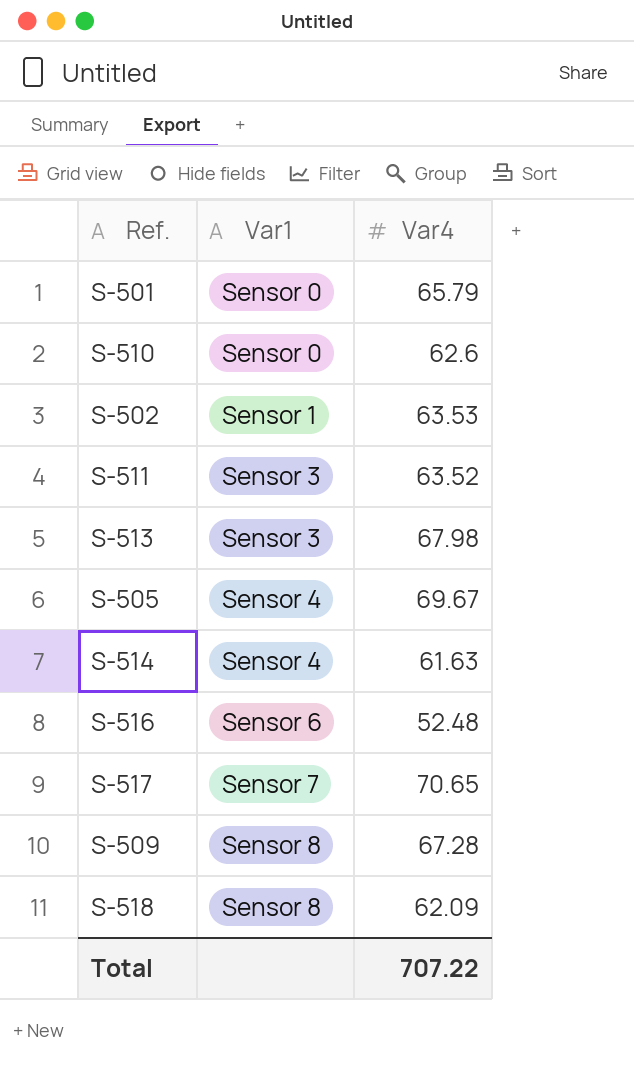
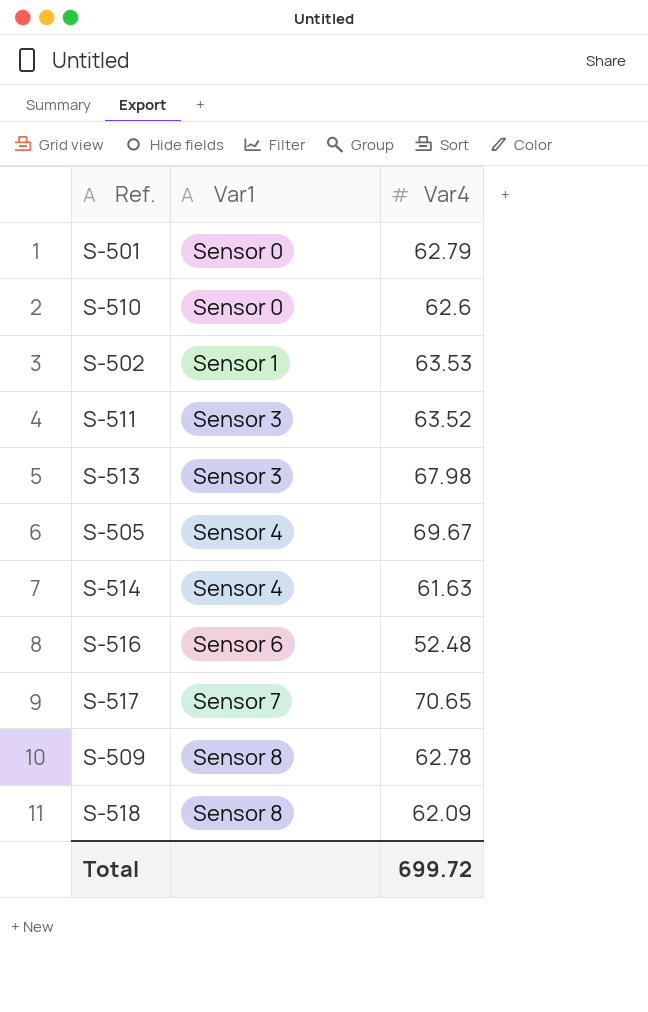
S-501 | Var4: 65.79 -> 62.79
S-509 | Var4: 67.28 -> 62.78
Total | Var4: 707.22 -> 699.72

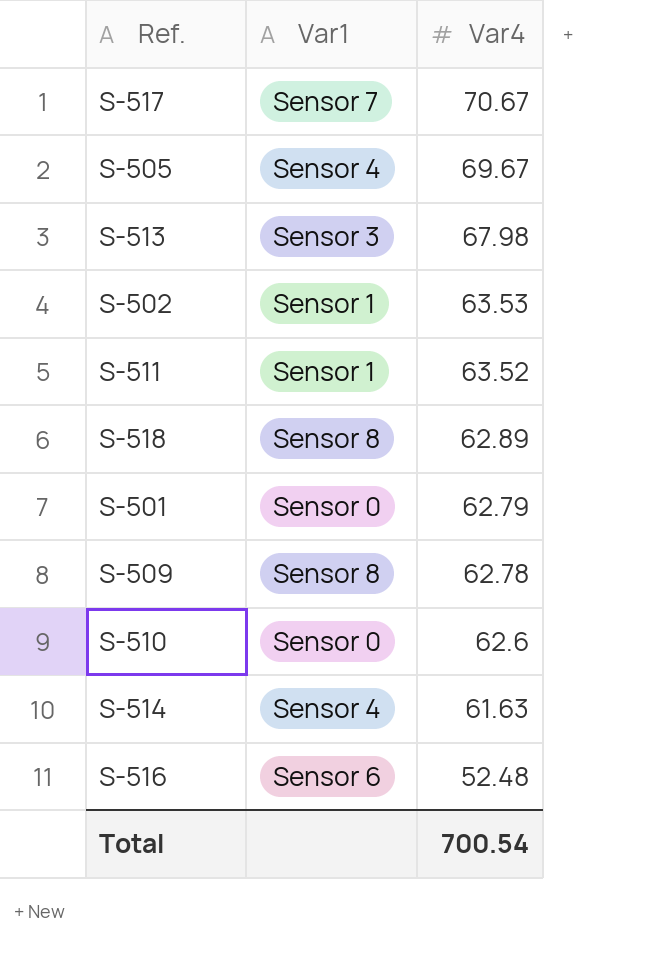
row order: Var1 ascending -> Var4 descending
S-517 | Var4: 70.65 -> 70.67
S-511 | Var1: Sensor 3 -> Sensor 1
S-518 | Var4: 62.09 -> 62.89
Total | Var4: 699.72 -> 700.54

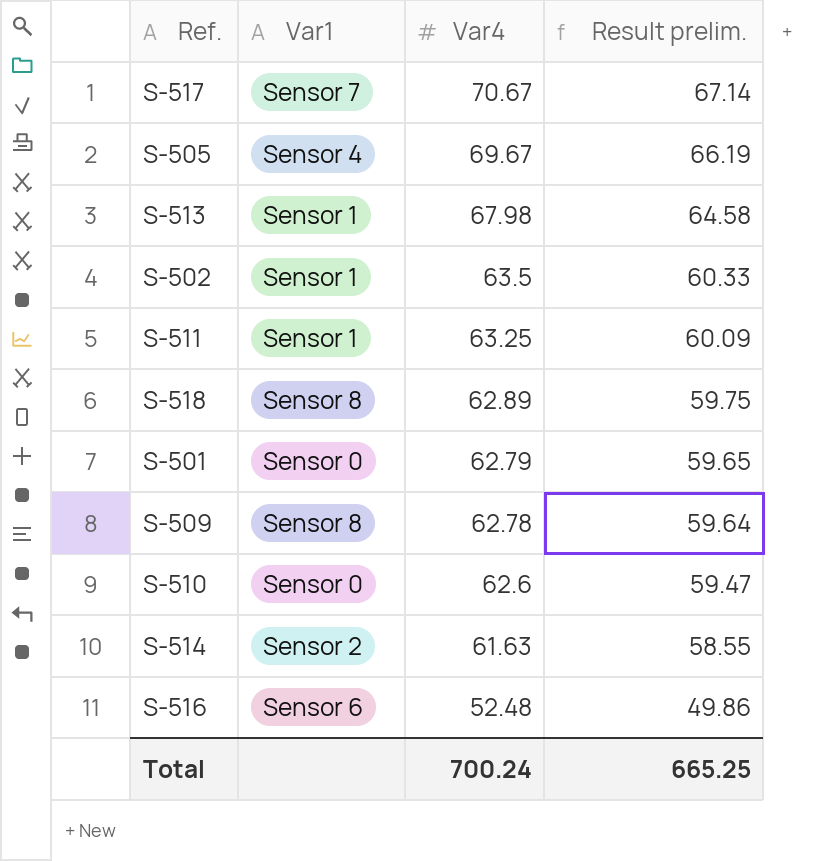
column Result prelim. | formula: none -> [Var4] * 0.95
S-513 | Var1: Sensor 3 -> Sensor 1
S-502 | Var4: 63.53 -> 63.5
S-511 | Var4: 63.52 -> 63.25
S-514 | Var1: Sensor 4 -> Sensor 2
Total | Var4: 700.54 -> 700.24

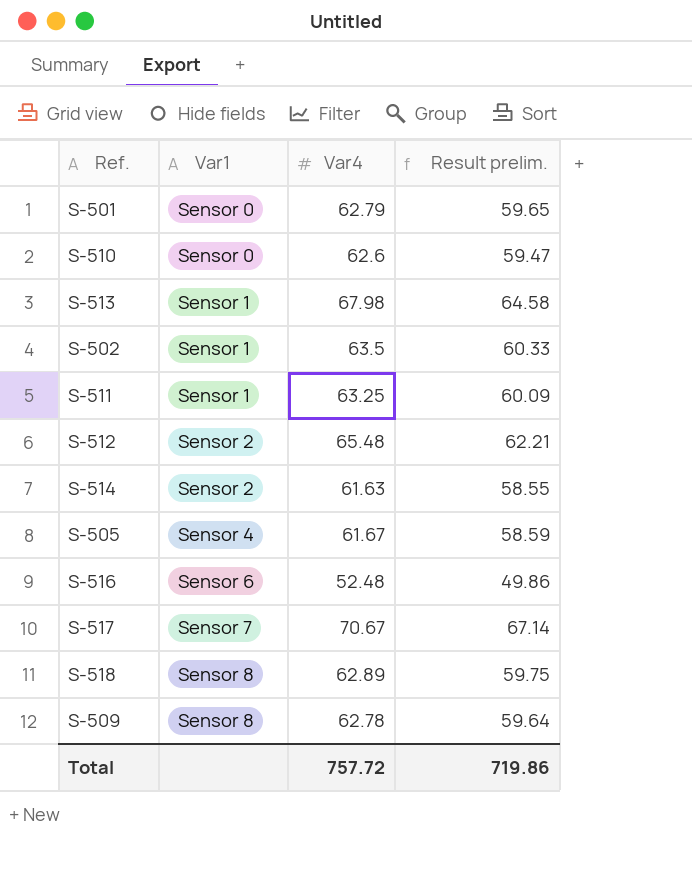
row order: Var4 descending -> Var1 ascending
row S-512: none -> Sensor 2 | 65.48 | 62.21
S-505 | Var4: 69.67 -> 61.67
S-505 | Result prelim.: 66.19 -> 58.59
Total | Var4: 700.24 -> 757.72
Total | Result prelim.: 665.25 -> 719.86

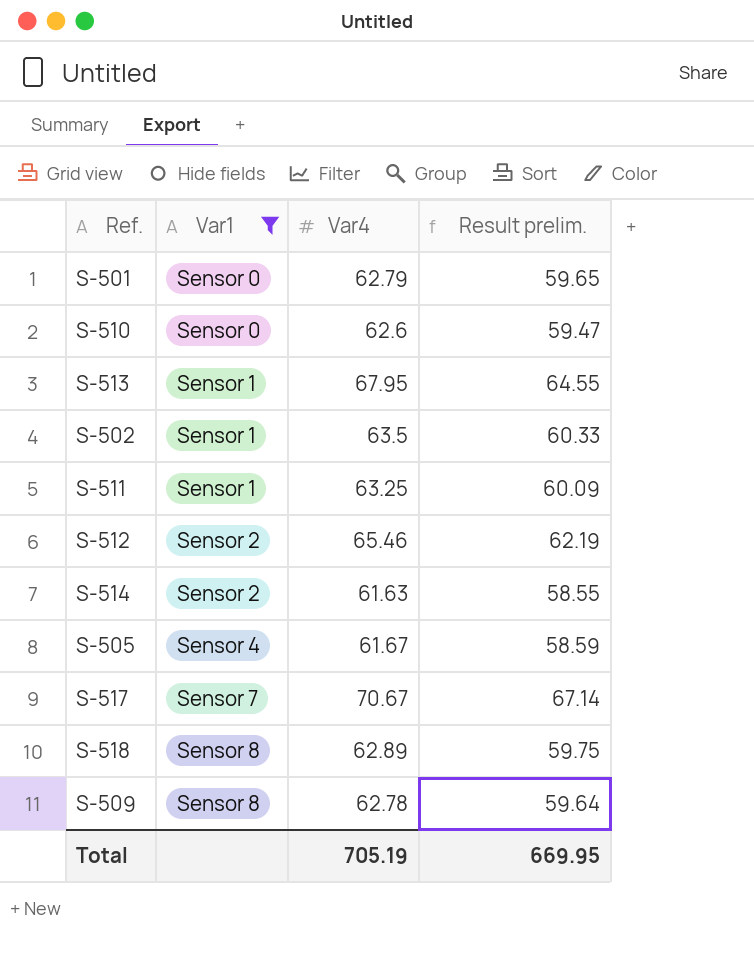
filter: none -> Var1 != Sensor 6
S-513 | Var4: 67.98 -> 67.95
S-513 | Result prelim.: 64.58 -> 64.55
S-512 | Var4: 65.48 -> 65.46
S-512 | Result prelim.: 62.21 -> 62.19
Total | Var4: 757.72 -> 705.19
Total | Result prelim.: 719.86 -> 669.95

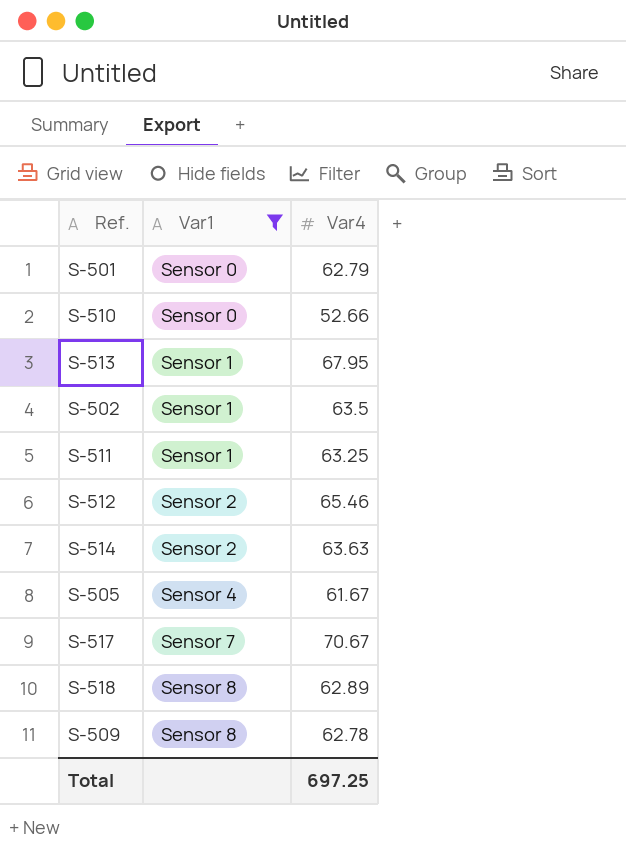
column Result prelim. | formula: [Var4] * 0.95 -> none
S-510 | Var4: 62.6 -> 52.66
S-514 | Var4: 61.63 -> 63.63
Total | Var4: 705.19 -> 697.25

